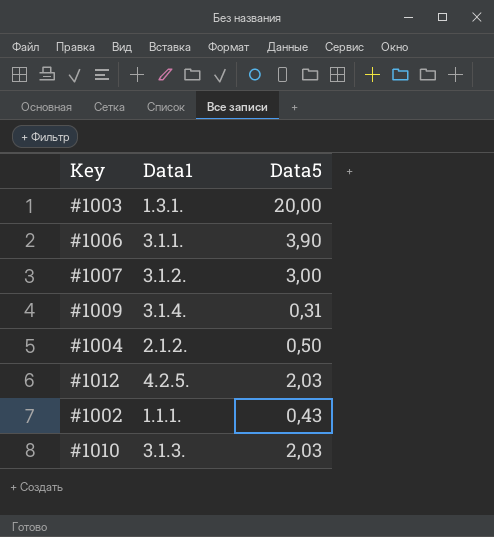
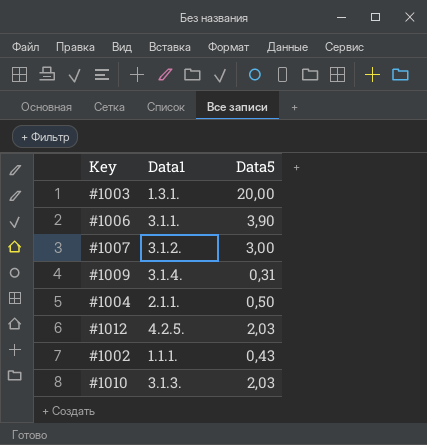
#1004 | Data1: 2.1.2. -> 2.1.1.

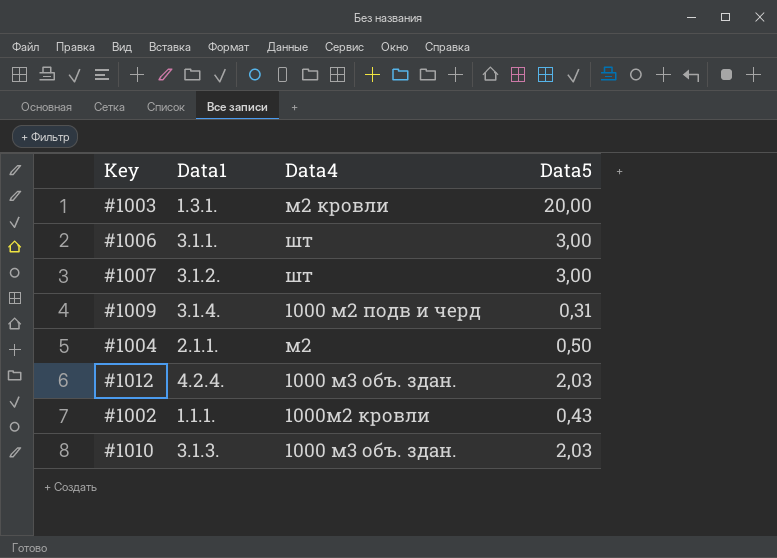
column Data4 | position: none -> 3
#1006 | Data5: 3,90 -> 3,00
#1012 | Data1: 4.2.5. -> 4.2.4.

